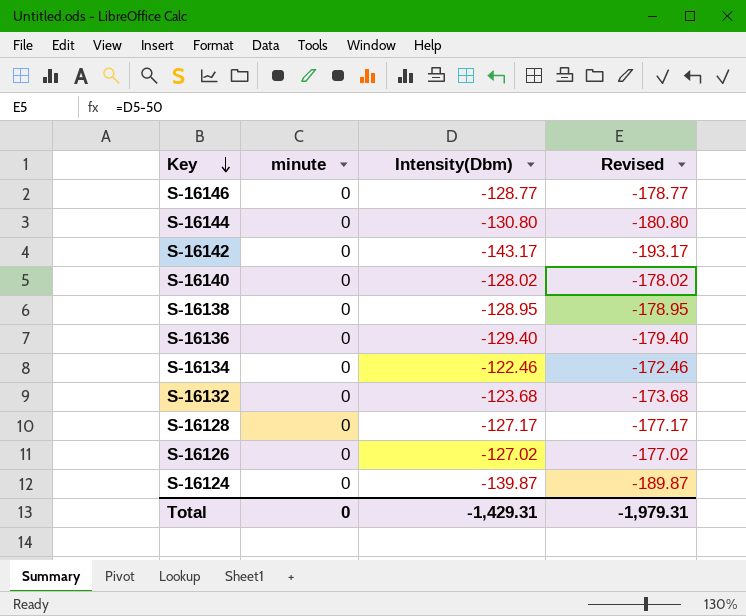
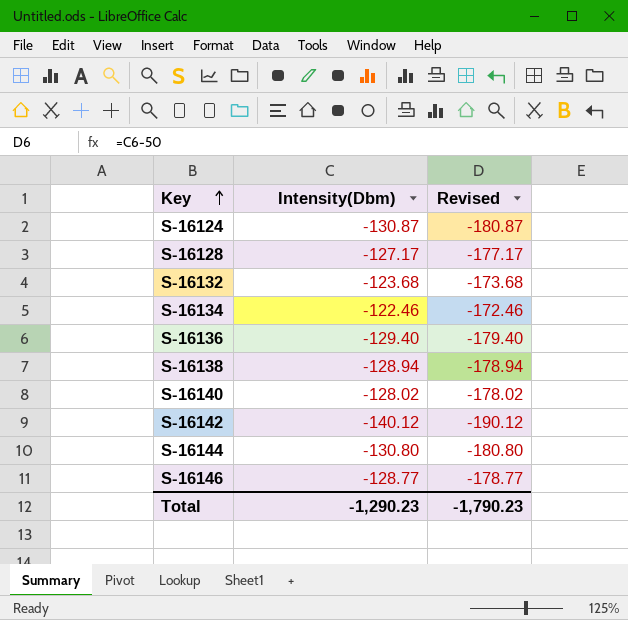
row order: Key descending -> Key ascending
column minute | position: 2 -> none
row S-16126: 0 | -127.02 | -177.02 -> none
S-16124 | Intensity(Dbm): -139.87 -> -130.87
S-16124 | Revised: -189.87 -> -180.87
S-16138 | Intensity(Dbm): -128.95 -> -128.94
S-16138 | Revised: -178.95 -> -178.94
S-16142 | Intensity(Dbm): -143.17 -> -140.12
S-16142 | Revised: -193.17 -> -190.12
Total | Intensity(Dbm): -1,429.31 -> -1,290.23
Total | Revised: -1,979.31 -> -1,790.23

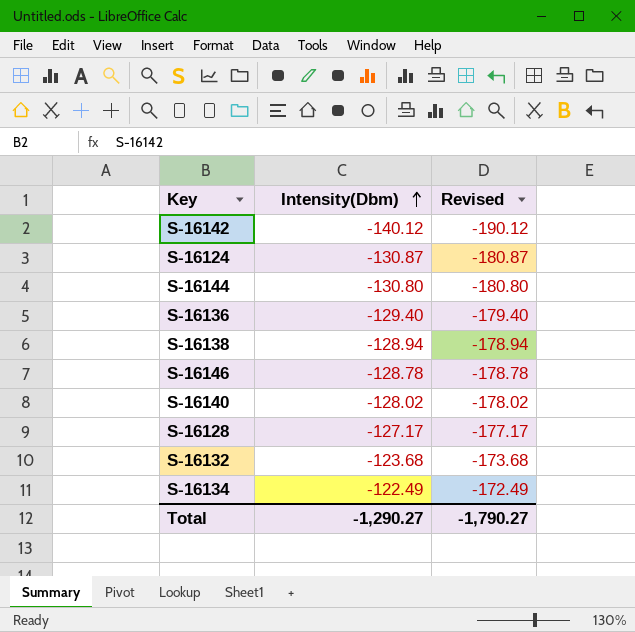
row order: Key ascending -> Intensity(Dbm) ascending
S-16146 | Intensity(Dbm): -128.77 -> -128.78
S-16146 | Revised: -178.77 -> -178.78
S-16134 | Intensity(Dbm): -122.46 -> -122.49
S-16134 | Revised: -172.46 -> -172.49
Total | Intensity(Dbm): -1,290.23 -> -1,290.27
Total | Revised: -1,790.23 -> -1,790.27

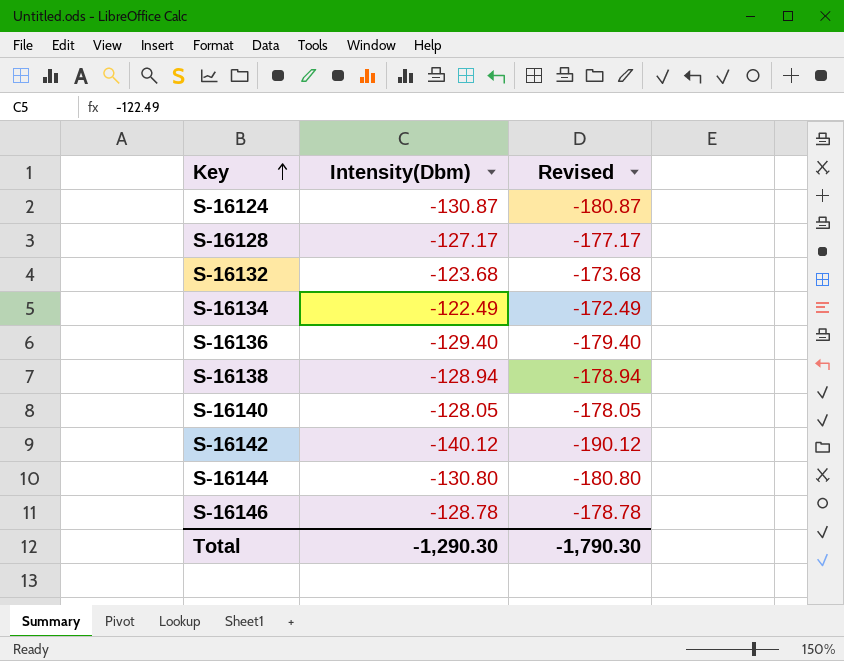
row order: Intensity(Dbm) ascending -> Key ascending
S-16140 | Intensity(Dbm): -128.02 -> -128.05
S-16140 | Revised: -178.02 -> -178.05
Total | Intensity(Dbm): -1,290.27 -> -1,290.30
Total | Revised: -1,790.27 -> -1,790.30

